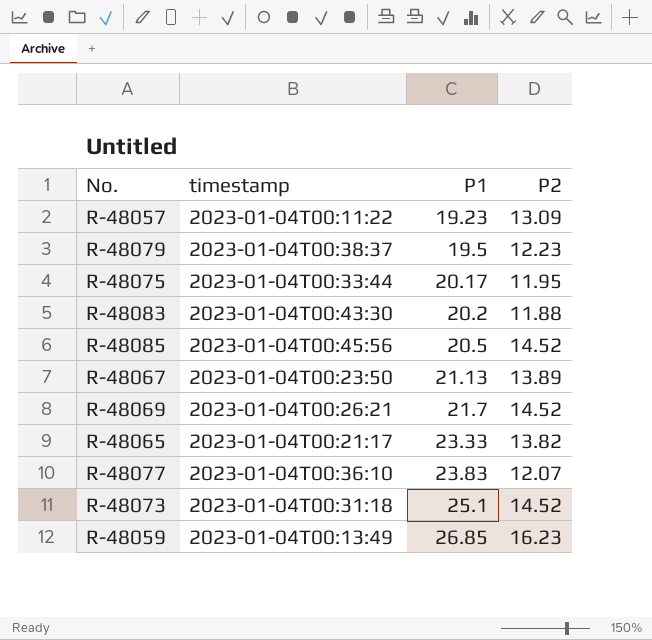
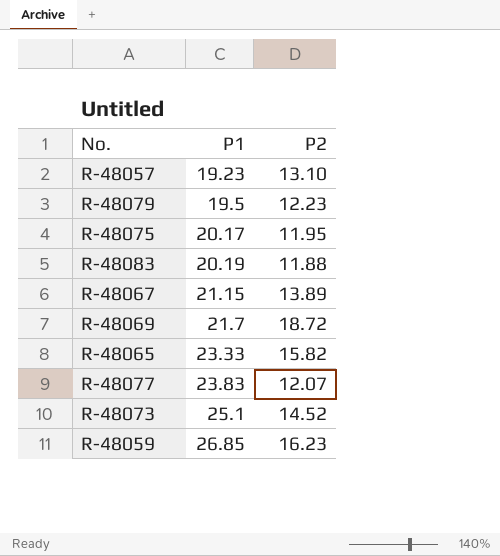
column timestamp | position: 2 -> none
row R-48085: 2023-01-04T00:45:56 | 20.5 | 14.52 -> none
R-48057 | P2: 13.09 -> 13.10
R-48083 | P1: 20.2 -> 20.19
R-48067 | P1: 21.13 -> 21.15
R-48069 | P2: 14.52 -> 18.72
R-48065 | P2: 13.82 -> 15.82

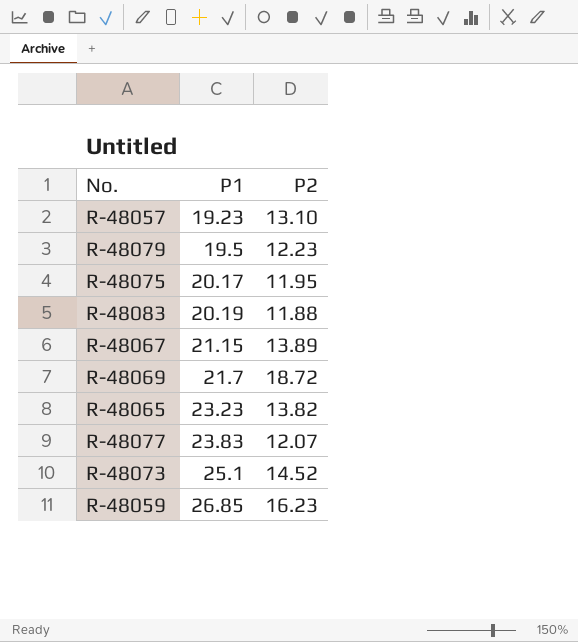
R-48065 | P1: 23.33 -> 23.23
R-48065 | P2: 15.82 -> 13.82

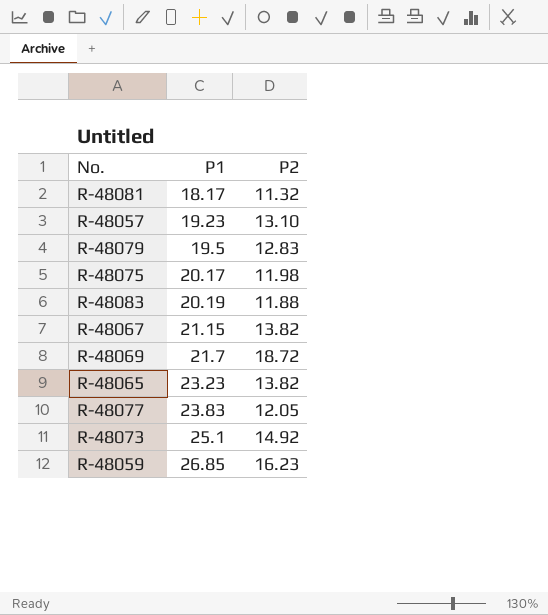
row R-48081: none -> 18.17 | 11.32
R-48079 | P2: 12.23 -> 12.83
R-48075 | P2: 11.95 -> 11.98
R-48067 | P2: 13.89 -> 13.82
R-48077 | P2: 12.07 -> 12.05
R-48073 | P2: 14.52 -> 14.92

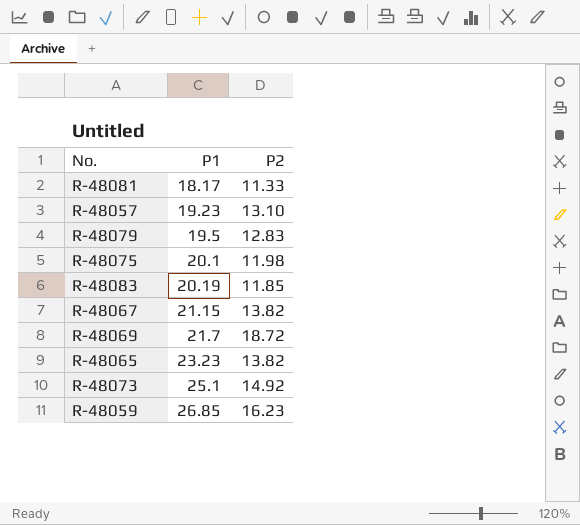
row R-48077: 23.83 | 12.05 -> none
R-48081 | P2: 11.32 -> 11.33
R-48075 | P1: 20.17 -> 20.1
R-48083 | P2: 11.88 -> 11.85

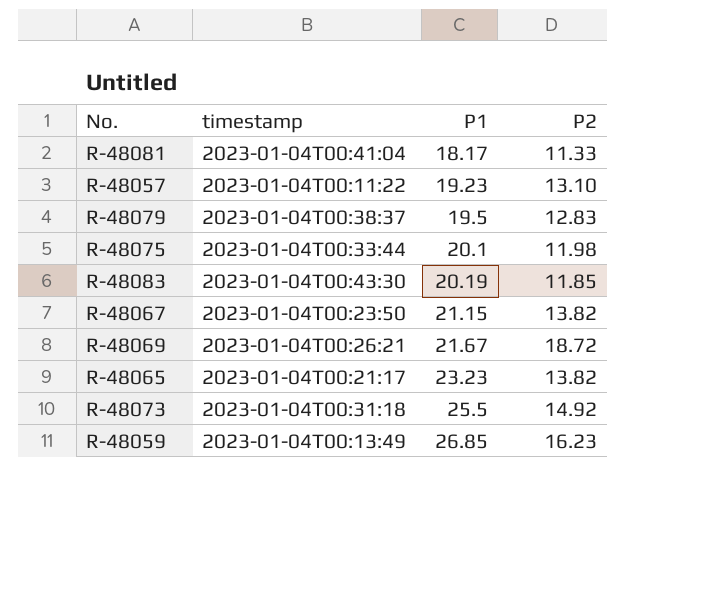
column timestamp | position: none -> 2
R-48069 | P1: 21.7 -> 21.67
R-48073 | P1: 25.1 -> 25.5

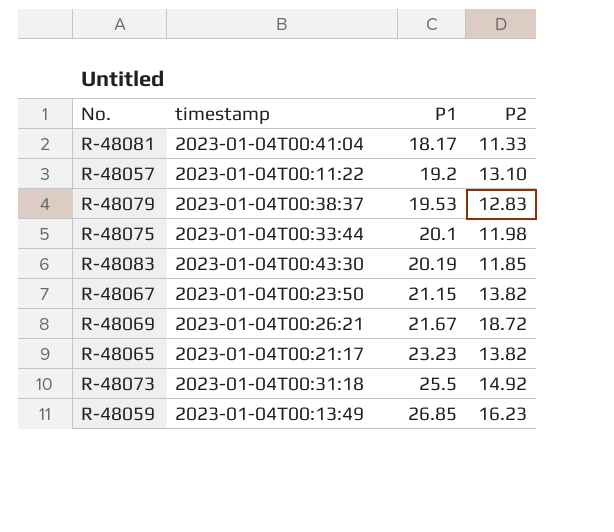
R-48057 | P1: 19.23 -> 19.2
R-48079 | P1: 19.5 -> 19.53

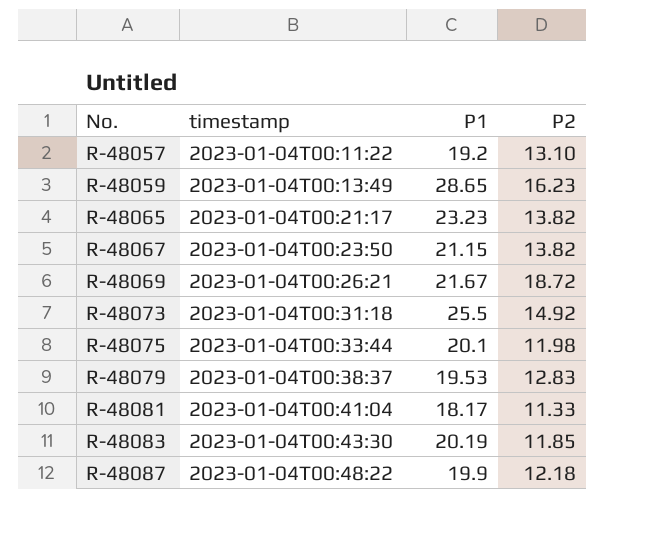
row order: P1 ascending -> No. ascending
R-48059 | P1: 26.85 -> 28.65
row R-48087: none -> 2023-01-04T00:48:22 | 19.9 | 12.18

